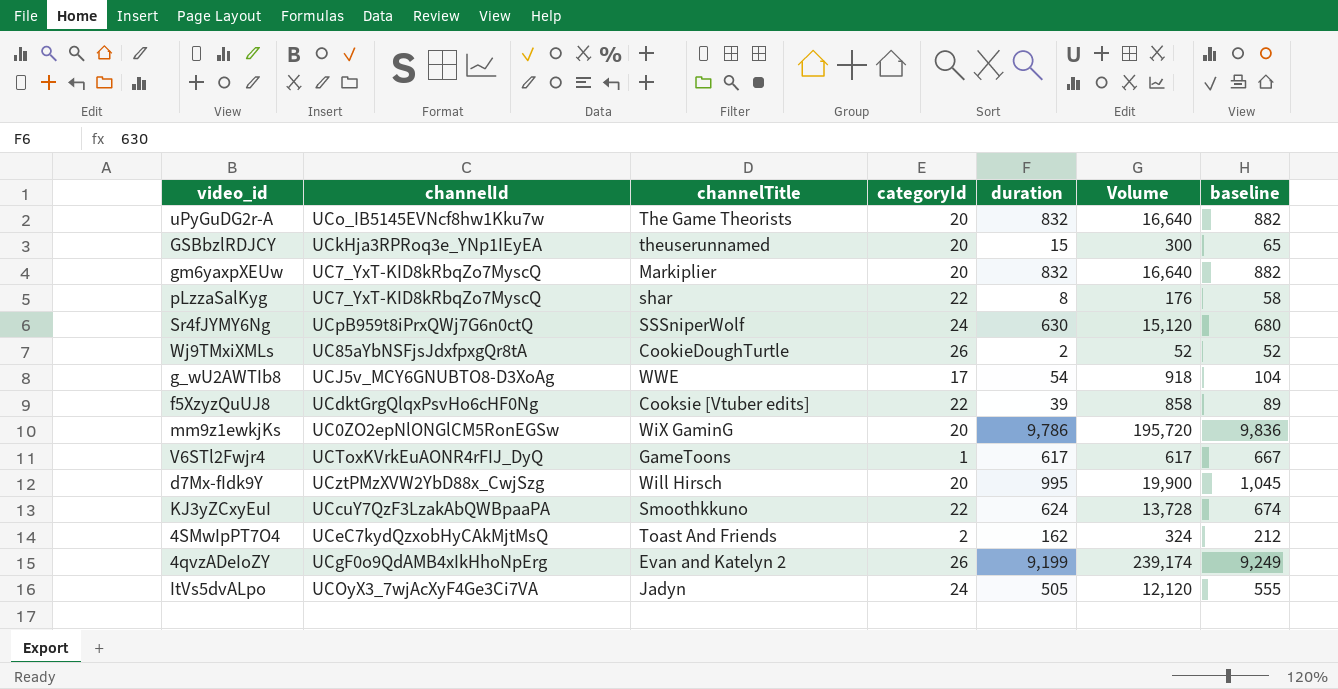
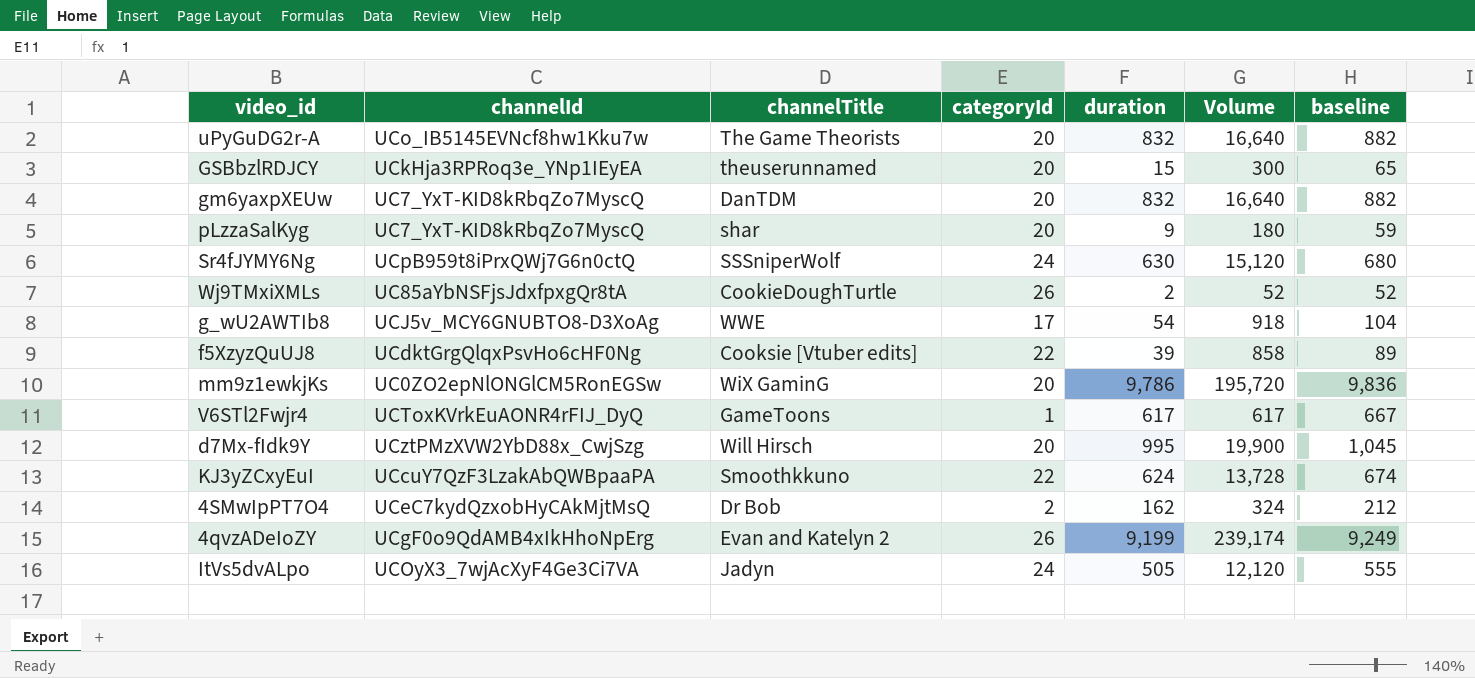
gm6yaxpXEUw | channelTitle: Markiplier -> DanTDM
pLzzaSalKyg | categoryId: 22 -> 20
pLzzaSalKyg | duration: 8 -> 9
pLzzaSalKyg | Volume: 176 -> 180
pLzzaSalKyg | baseline: 58 -> 59
4SMwIpPT7O4 | channelTitle: Toast And Friends -> Dr Bob

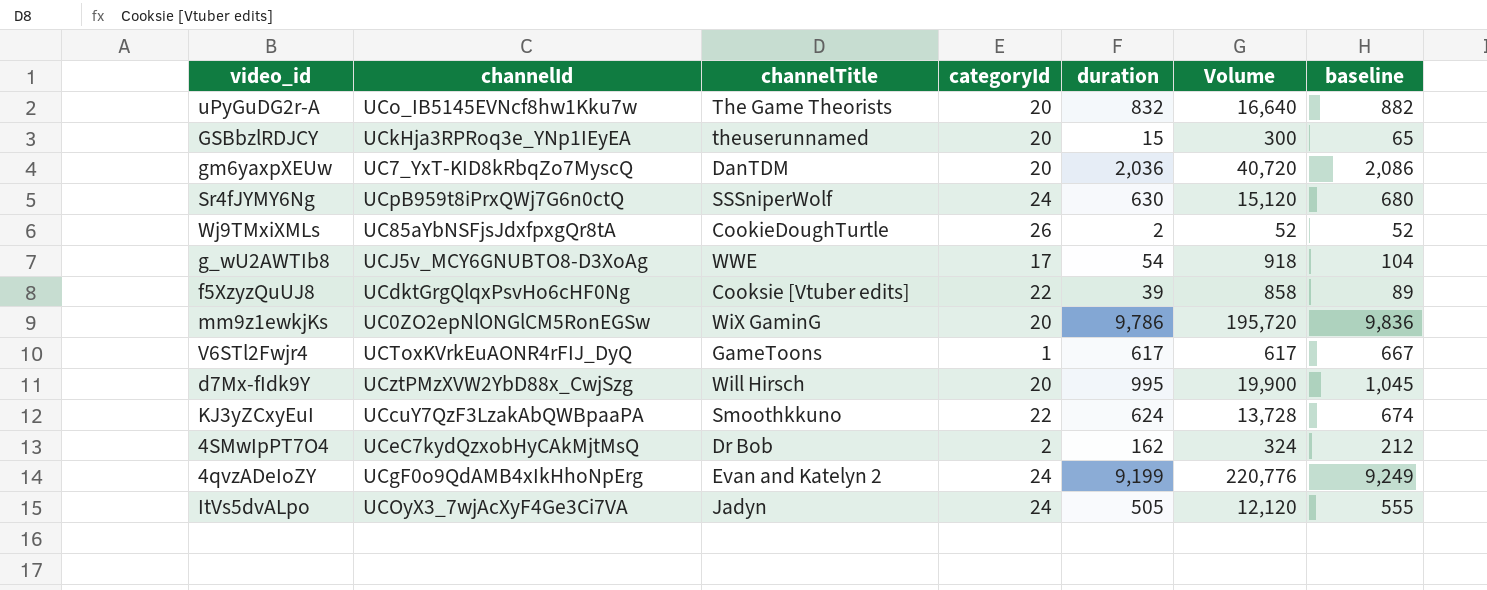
row pLzzaSalKyg: UC7_YxT-KID8kRbqZo7MyscQ | shar | 20 | 9 | 180 | 59 -> none
gm6yaxpXEUw | duration: 832 -> 2,036
gm6yaxpXEUw | Volume: 16,640 -> 40,720
gm6yaxpXEUw | baseline: 882 -> 2,086
4qvzADeIoZY | categoryId: 26 -> 24
4qvzADeIoZY | Volume: 239,174 -> 220,776

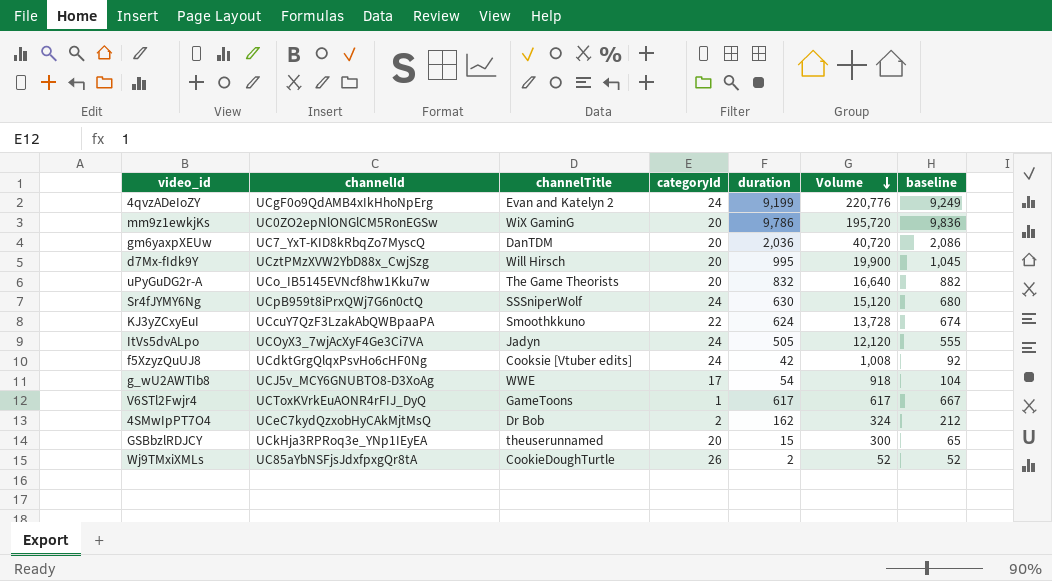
row order: none -> Volume descending
f5XzyzQuUJ8 | categoryId: 22 -> 24
f5XzyzQuUJ8 | duration: 39 -> 42
f5XzyzQuUJ8 | Volume: 858 -> 1,008
f5XzyzQuUJ8 | baseline: 89 -> 92

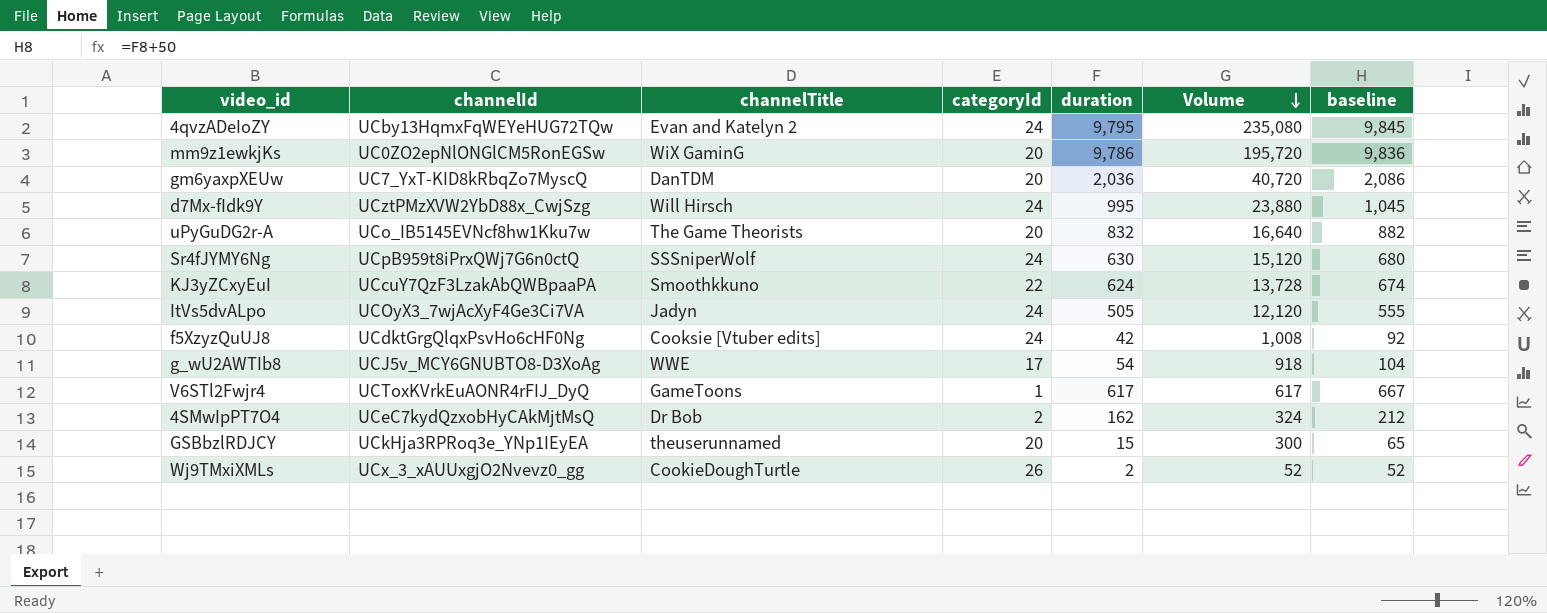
4qvzADeIoZY | channelId: UCgF0o9QdAMB4xIkHhoNpErg -> UCby13HqmxFqWEYeHUG72TQw
4qvzADeIoZY | duration: 9,199 -> 9,795
4qvzADeIoZY | Volume: 220,776 -> 235,080
4qvzADeIoZY | baseline: 9,249 -> 9,845
d7Mx-fIdk9Y | categoryId: 20 -> 24
d7Mx-fIdk9Y | Volume: 19,900 -> 23,880
Wj9TMxiXMLs | channelId: UC85aYbNSFjsJdxfpxgQr8tA -> UCx_3_xAUUxgjO2Nvevz0_gg

